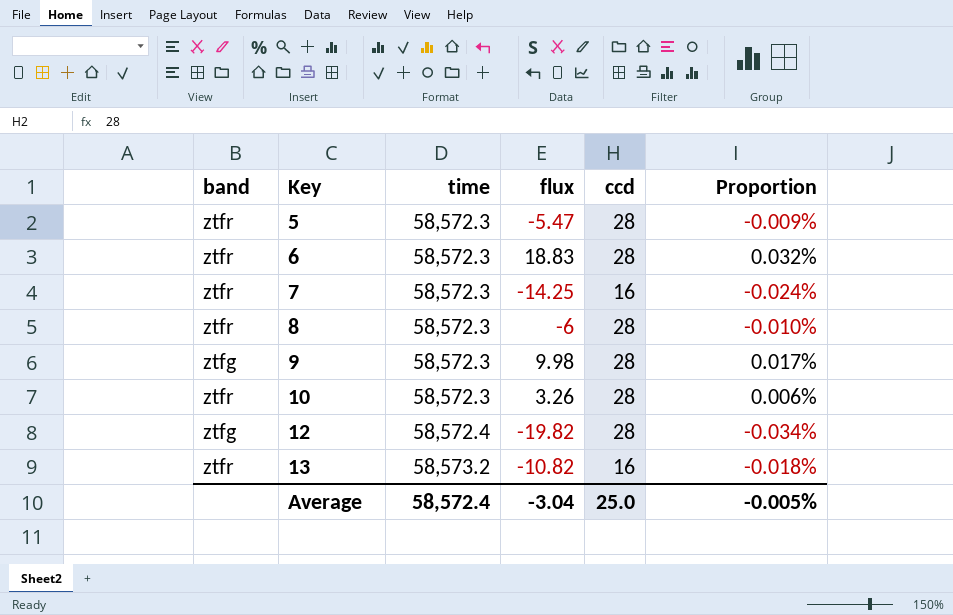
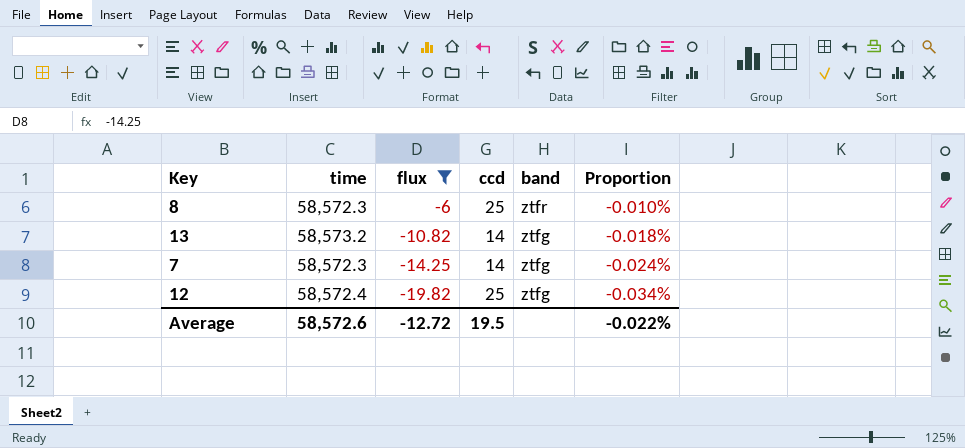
filter: none -> flux <= -6
row order: Key ascending -> flux descending
column band | position: 1 -> 5
8 | ccd: 28 -> 25
13 | ccd: 16 -> 14
13 | band: ztfr -> ztfg
7 | ccd: 16 -> 14
7 | band: ztfr -> ztfg
12 | ccd: 28 -> 25
Average | time: 58,572.4 -> 58,572.6
Average | flux: -3.04 -> -12.72
Average | ccd: 25.0 -> 19.5
Average | Proportion: -0.005% -> -0.022%

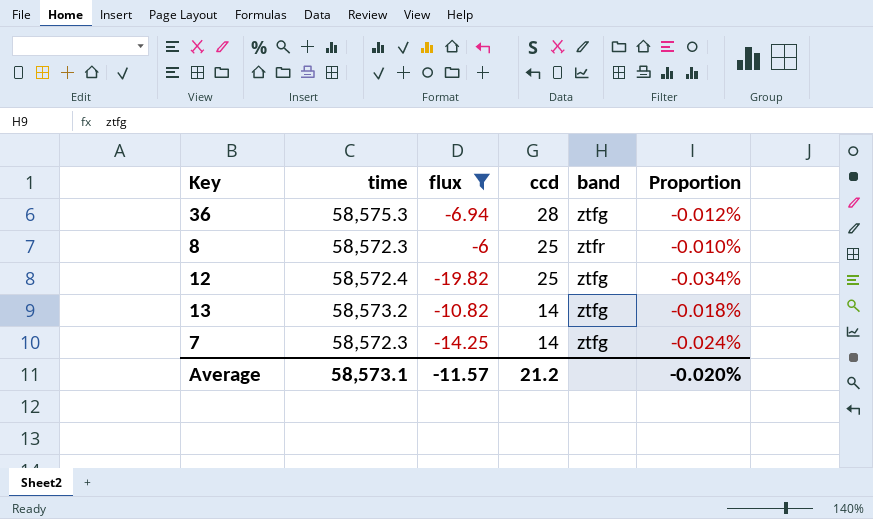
row order: flux descending -> ccd descending
row 36: none -> 58,575.3 | -6.94 | 28 | ztfg | -0.012%
Average | time: 58,572.6 -> 58,573.1
Average | flux: -12.72 -> -11.57
Average | ccd: 19.5 -> 21.2
Average | Proportion: -0.022% -> -0.020%

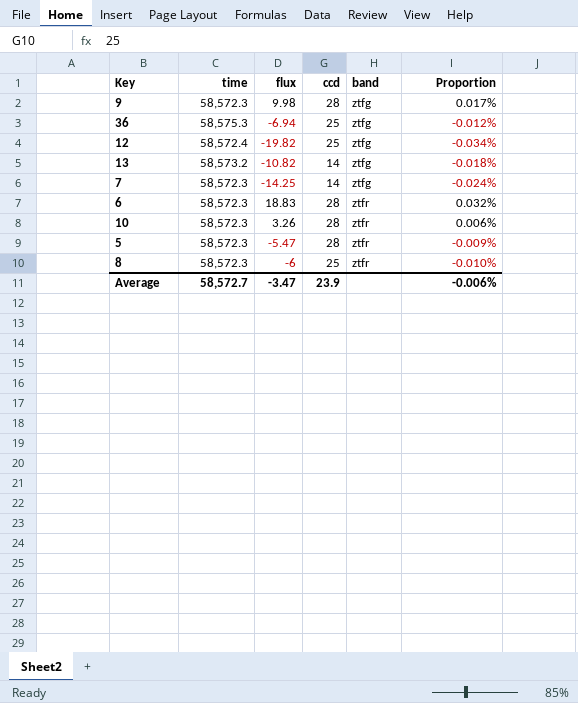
filter: flux <= -6 -> none
row order: ccd descending -> band ascending
36 | ccd: 28 -> 25
Average | time: 58,573.1 -> 58,572.7
Average | flux: -11.57 -> -3.47
Average | ccd: 21.2 -> 23.9
Average | Proportion: -0.020% -> -0.006%

